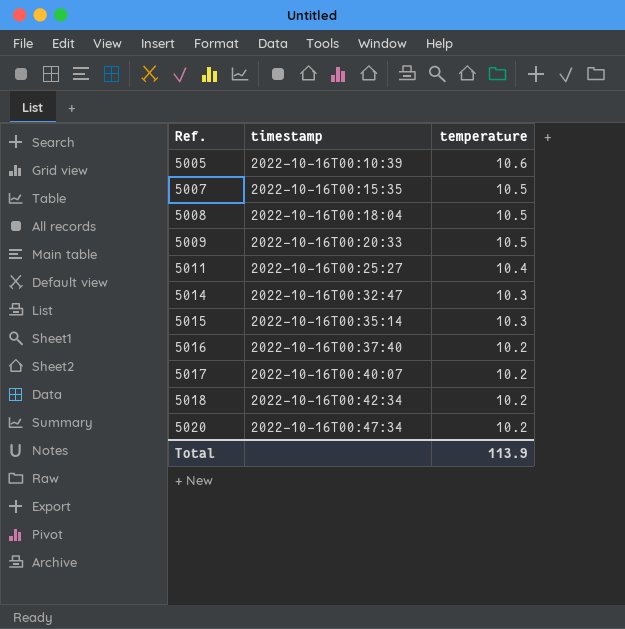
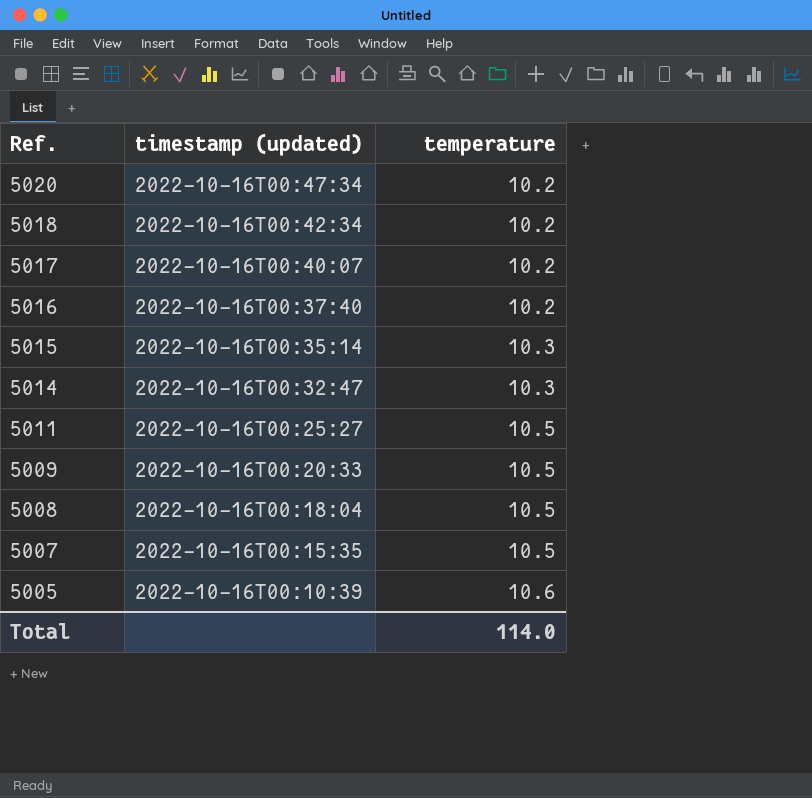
row order: Ref. ascending -> Ref. descending
column name: timestamp -> timestamp (updated)
5011 | temperature: 10.4 -> 10.5
Total | temperature: 113.9 -> 114.0

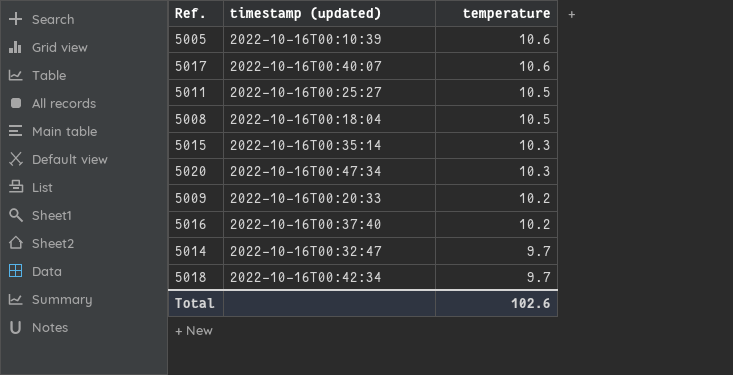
row order: Ref. descending -> temperature descending
row 5007: 2022-10-16T00:15:35 | 10.5 -> none
5017 | temperature: 10.2 -> 10.6
5020 | temperature: 10.2 -> 10.3
5009 | temperature: 10.5 -> 10.2
5014 | temperature: 10.3 -> 9.7
5018 | temperature: 10.2 -> 9.7
Total | temperature: 114.0 -> 102.6

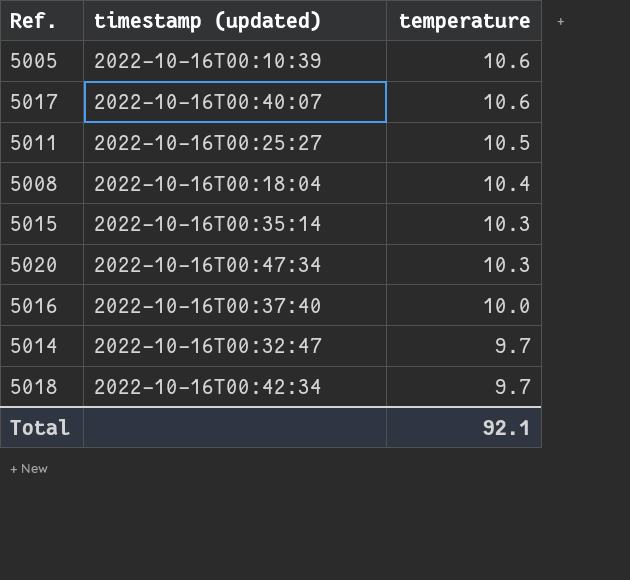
row 5009: 2022-10-16T00:20:33 | 10.2 -> none
5008 | temperature: 10.5 -> 10.4
5016 | temperature: 10.2 -> 10.0
Total | temperature: 102.6 -> 92.1

